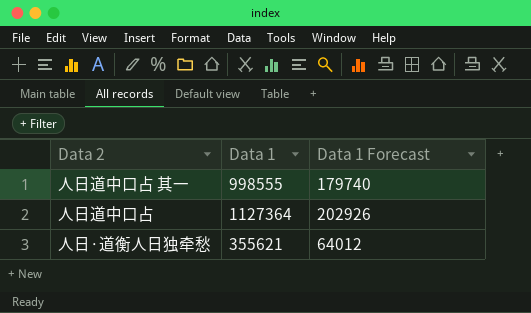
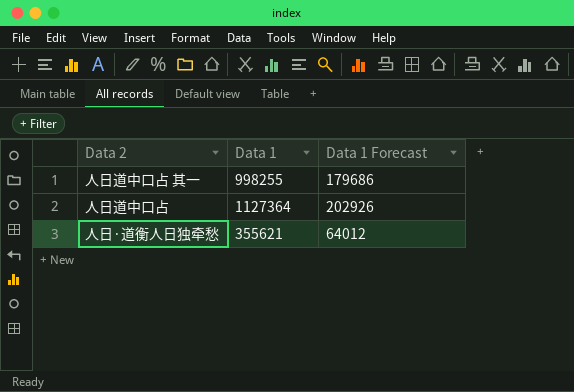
人日道中口占 其一 | Data 1: 998555 -> 998255
人日道中口占 其一 | Data 1 Forecast: 179740 -> 179686

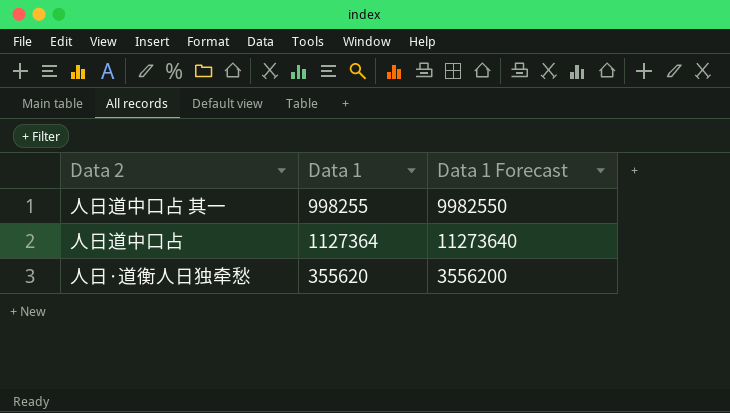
column Data 1 Forecast | formula: [Data 1] * 0.18 -> [Data 1] * 10
人日·道衡人日独牵愁 | Data 1: 355621 -> 355620

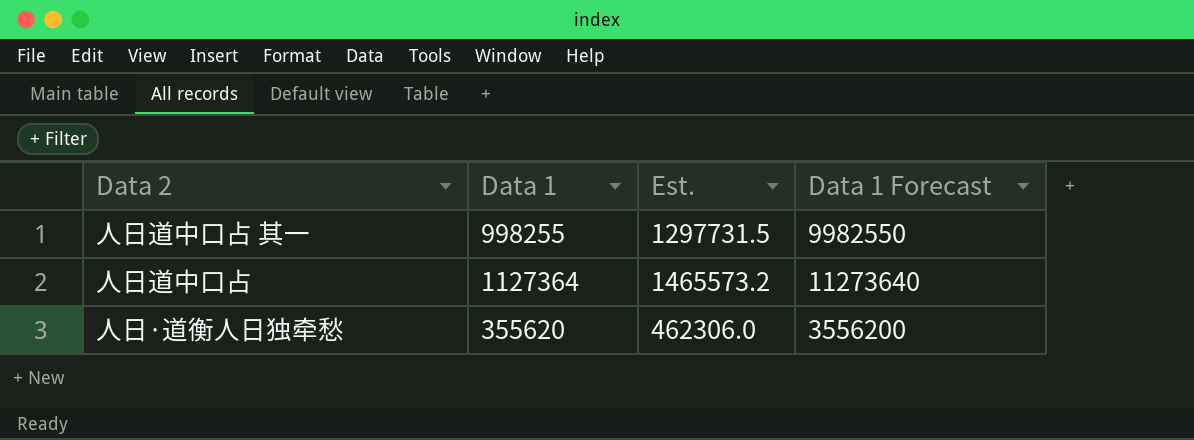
column Est. | formula: none -> [Data 1] * 1.3

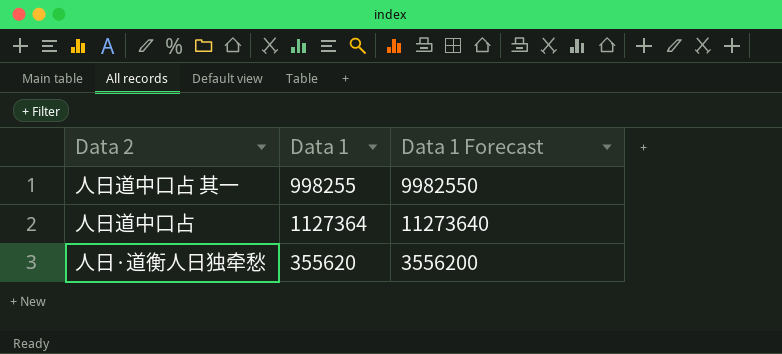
column Est. | formula: [Data 1] * 1.3 -> none

